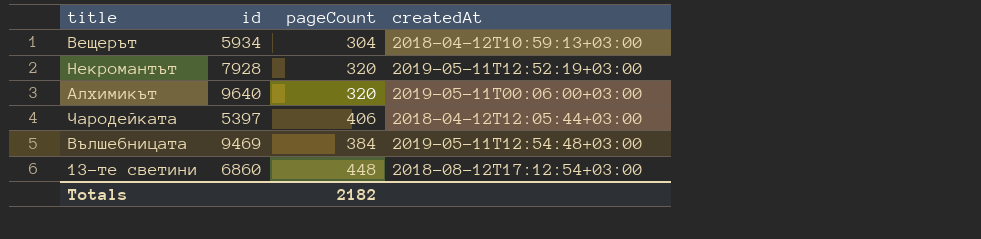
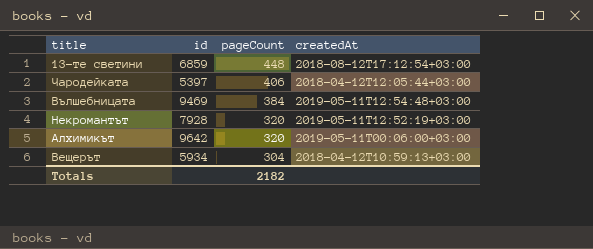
row order: none -> pageCount descending
13-те светини | id: 6860 -> 6859
Алхимикът | id: 9640 -> 9642

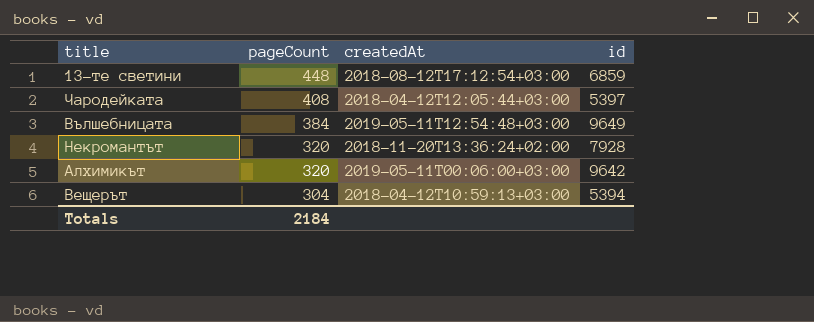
column id | position: 2 -> 4
Чародейката | pageCount: 406 -> 408
Вълшебницата | id: 9469 -> 9649
Некромантът | createdAt: 2019-05-11T12:52:19+03:00 -> 2018-11-20T13:36:24+02:00
Вещерът | id: 5934 -> 5394
Totals | pageCount: 2182 -> 2184

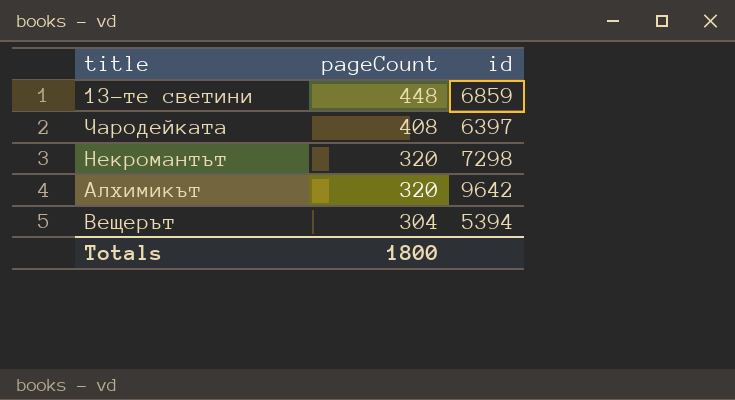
column createdAt | position: 3 -> none
row Вълшебницата: 384 | 2019-05-11T12:54:48+03:00 | 9649 -> none
Чародейката | id: 5397 -> 6397
Некромантът | id: 7928 -> 7298
Totals | pageCount: 2184 -> 1800

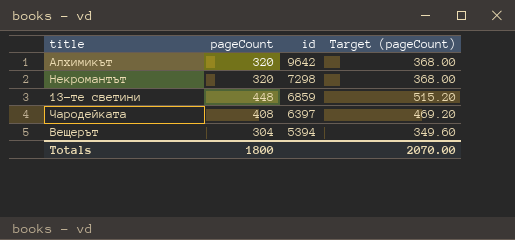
row order: pageCount descending -> id descending
column Target (pageCount) | formula: none -> [pageCount] * 1.15

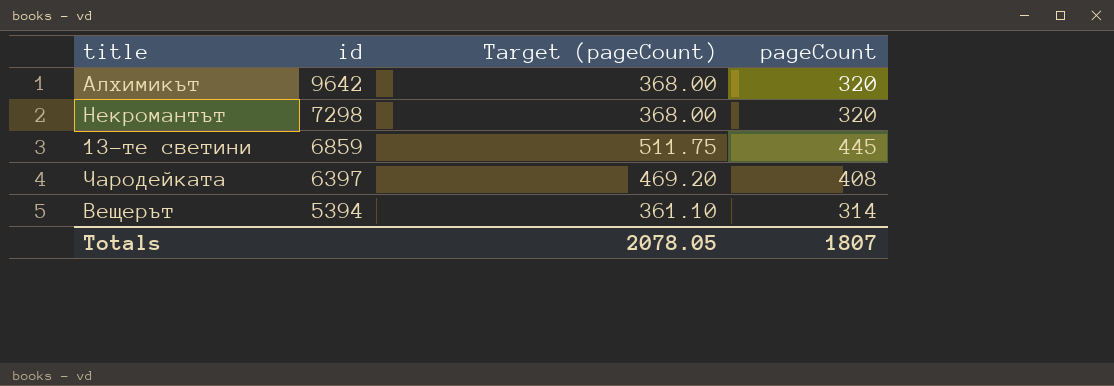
column pageCount | position: 2 -> 4
13-те светини | Target (pageCount): 515.20 -> 511.75
13-те светини | pageCount: 448 -> 445
Вещерът | Target (pageCount): 349.60 -> 361.10
Вещерът | pageCount: 304 -> 314
Totals | Target (pageCount): 2070.00 -> 2078.05
Totals | pageCount: 1800 -> 1807

